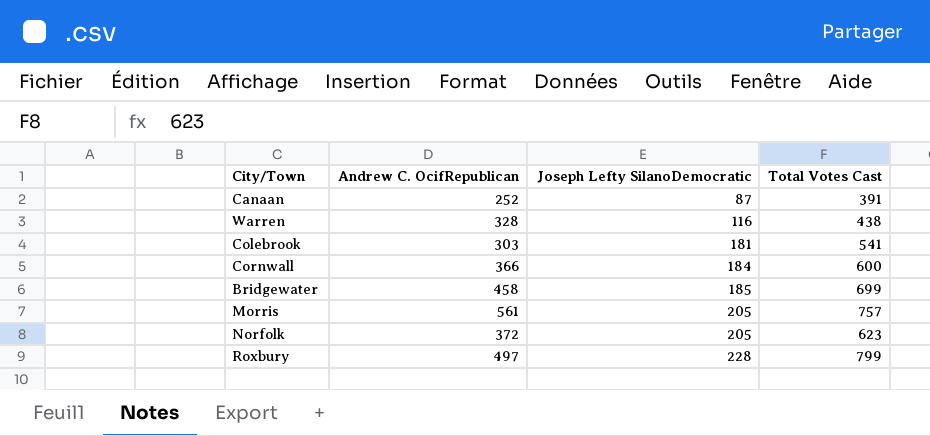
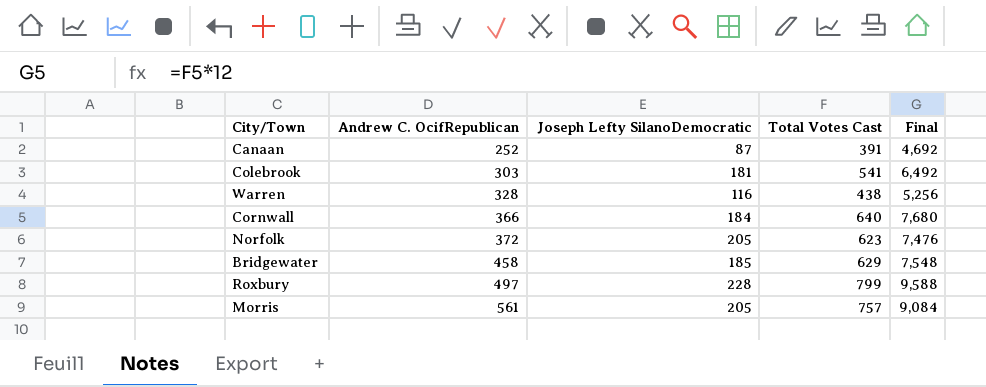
row order: Joseph Lefty SilanoDemocratic ascending -> Andrew C. OcifRepublican ascending
column Final | formula: none -> [Total Votes Cast] * 12
Cornwall | Total Votes Cast: 600 -> 640
Bridgewater | Total Votes Cast: 699 -> 629

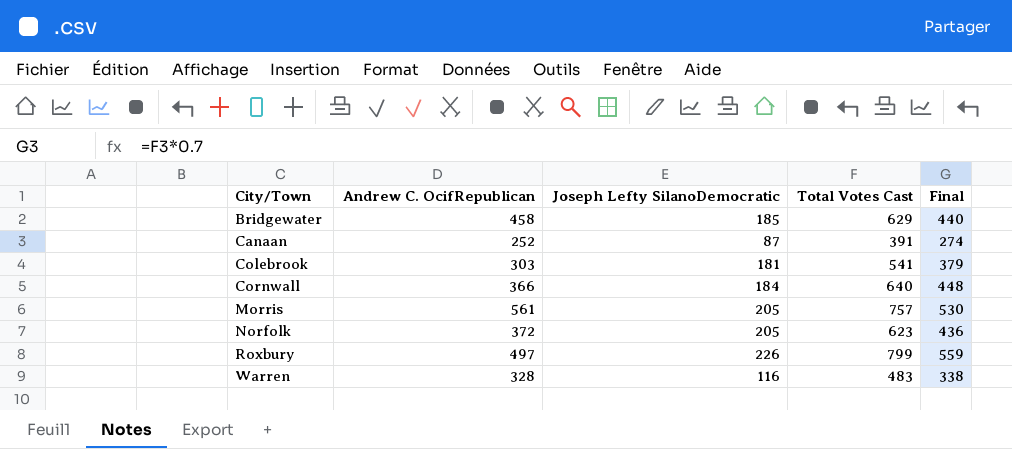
row order: Andrew C. OcifRepublican ascending -> City/Town ascending
column Final | formula: [Total Votes Cast] * 12 -> [Total Votes Cast] * 0.7
Roxbury | Joseph Lefty SilanoDemocratic: 228 -> 226
Warren | Total Votes Cast: 438 -> 483

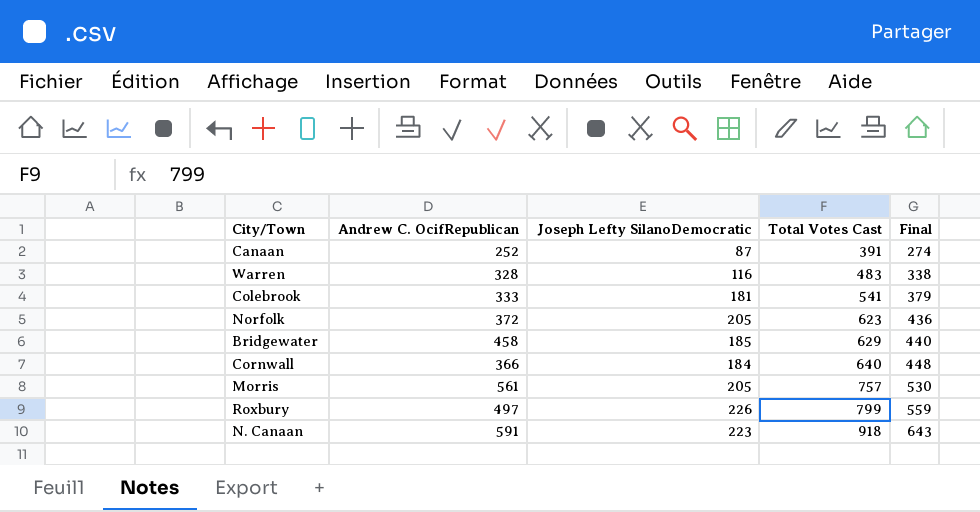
row order: City/Town ascending -> Total Votes Cast ascending
Colebrook | Andrew C. OcifRepublican: 303 -> 333
row N. Canaan: none -> 591 | 223 | 918 | 643

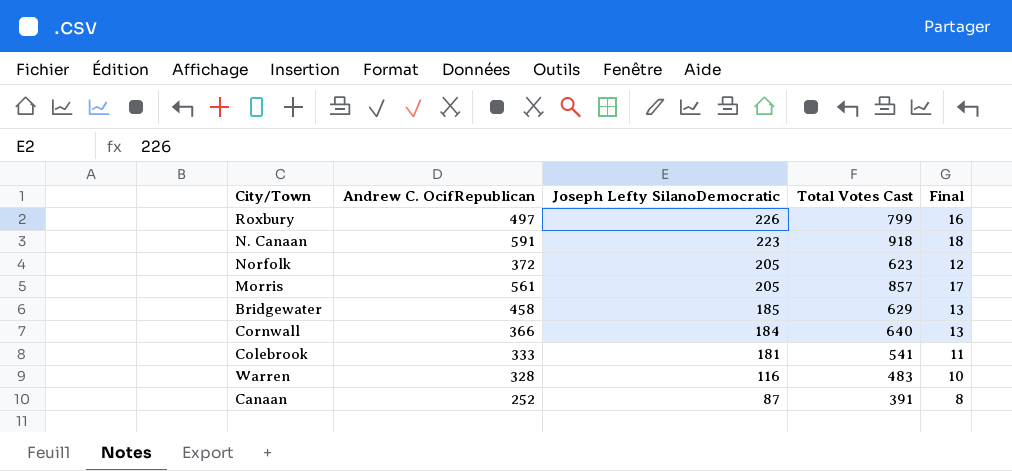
row order: Total Votes Cast ascending -> Joseph Lefty SilanoDemocratic descending
column Final | formula: [Total Votes Cast] * 0.7 -> [Total Votes Cast] * 0.02
Morris | Total Votes Cast: 757 -> 857

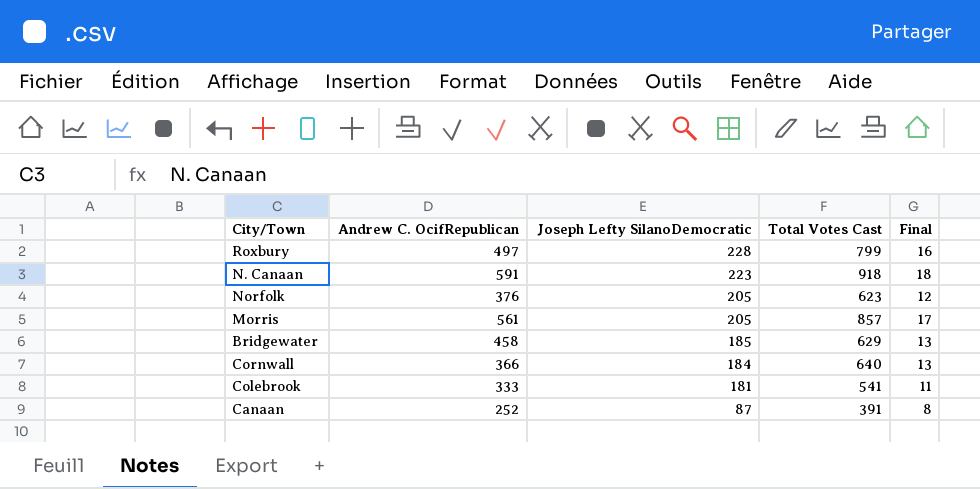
row Warren: 328 | 116 | 483 | 10 -> none
Roxbury | Joseph Lefty SilanoDemocratic: 226 -> 228
Norfolk | Andrew C. OcifRepublican: 372 -> 376

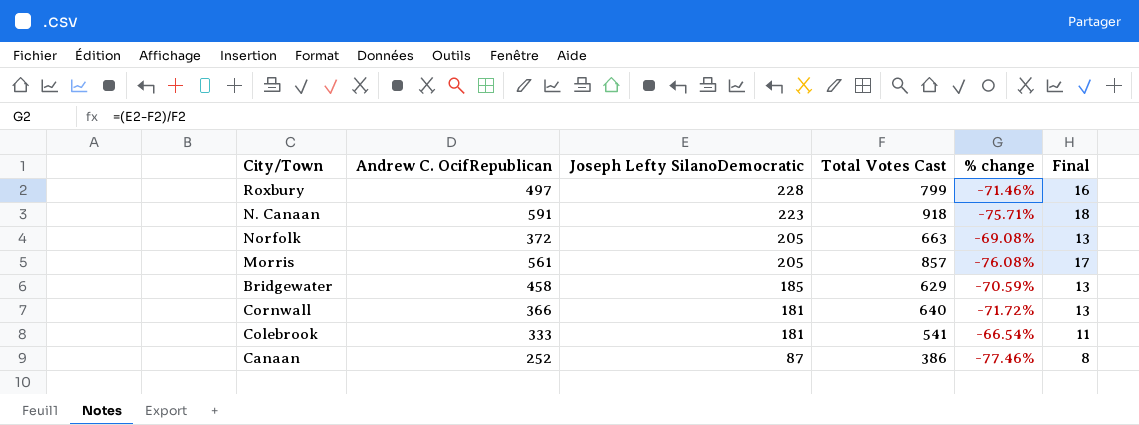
column % change | formula: none -> ([Joseph Lefty SilanoDemocratic] - [Total Votes Cast]) / [Total Votes Cast]
Norfolk | Andrew C. OcifRepublican: 376 -> 372
Norfolk | Total Votes Cast: 623 -> 663
Norfolk | Final: 12 -> 13
Cornwall | Joseph Lefty SilanoDemocratic: 184 -> 181
Canaan | Total Votes Cast: 391 -> 386

